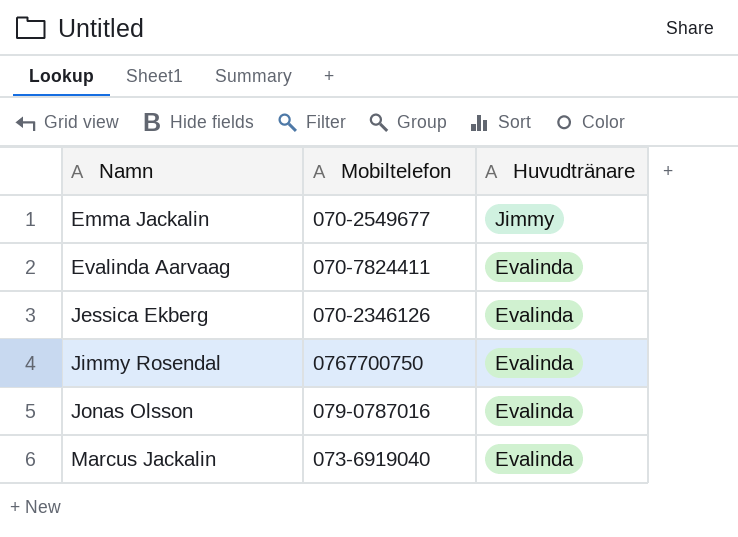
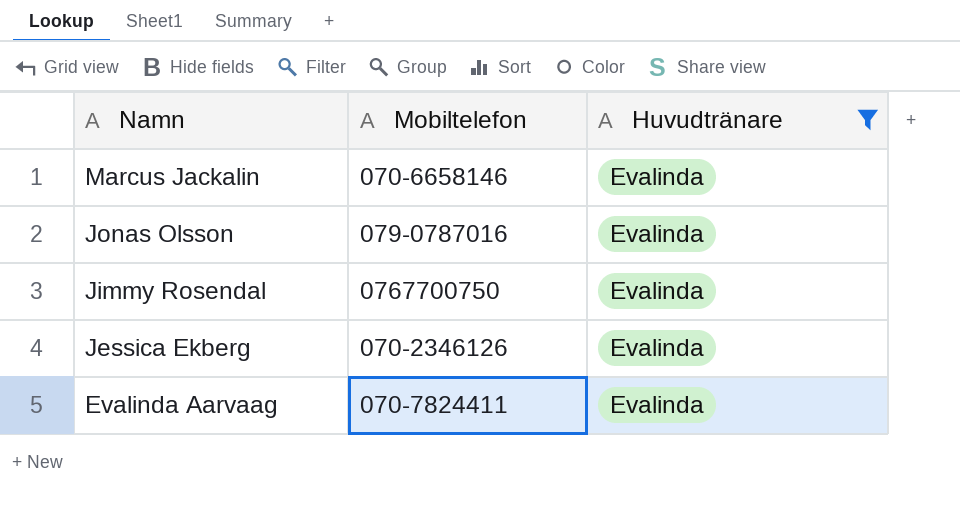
filter: none -> Huvudtränare = Evalinda
row order: Namn ascending -> Namn descending
Marcus Jackalin | Mobiltelefon: 073-6919040 -> 070-6658146

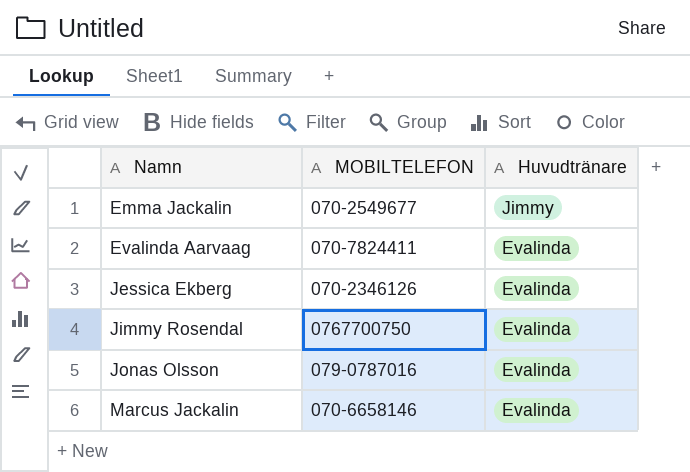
filter: Huvudtränare = Evalinda -> none
row order: Namn descending -> Namn ascending
column name: Mobiltelefon -> MOBILTELEFON

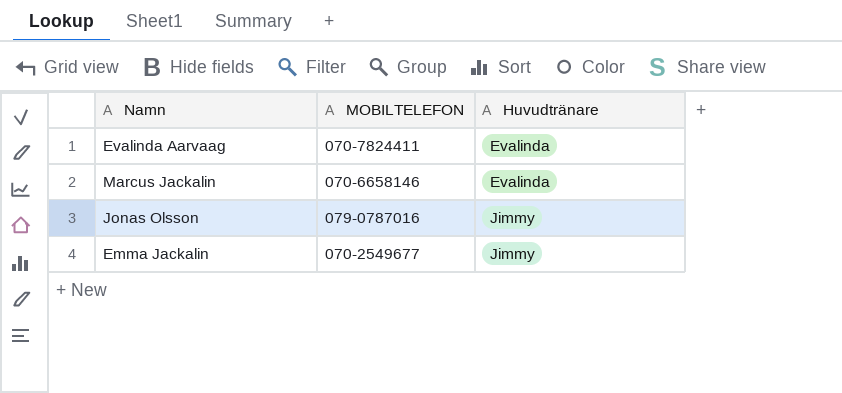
row order: Namn ascending -> Huvudtränare ascending
row Jessica Ekberg: 070-2346126 | Evalinda -> none
row Jimmy Rosendal: 0767700750 | Evalinda -> none
Jonas Olsson | Huvudtränare: Evalinda -> Jimmy

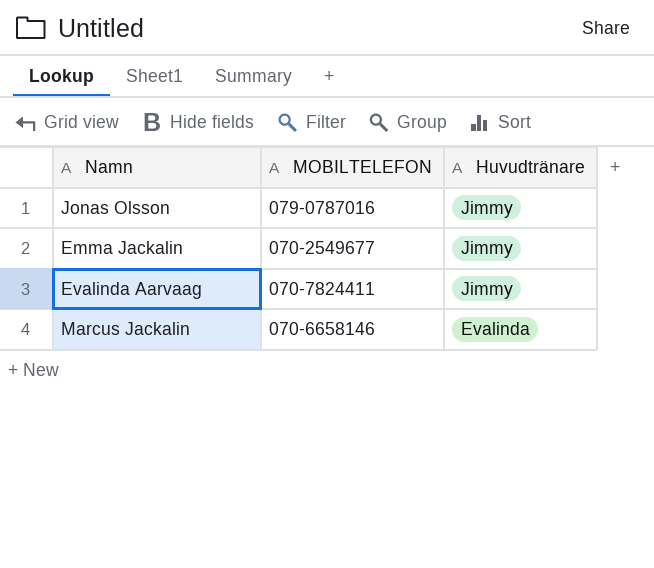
row order: Huvudtränare ascending -> Huvudtränare descending
Evalinda Aarvaag | Huvudtränare: Evalinda -> Jimmy

